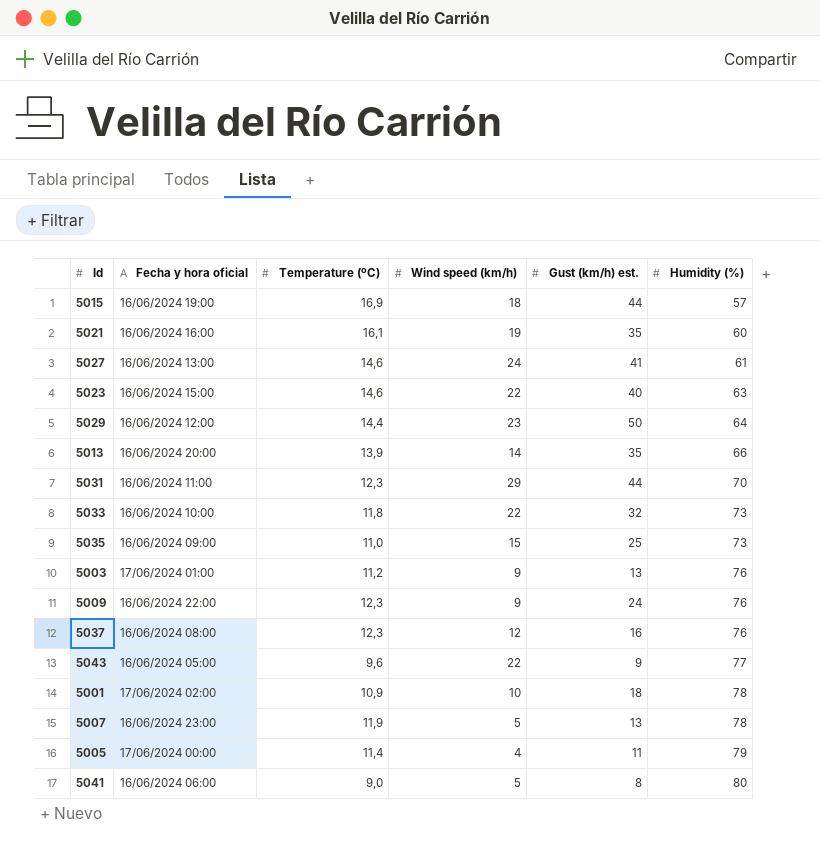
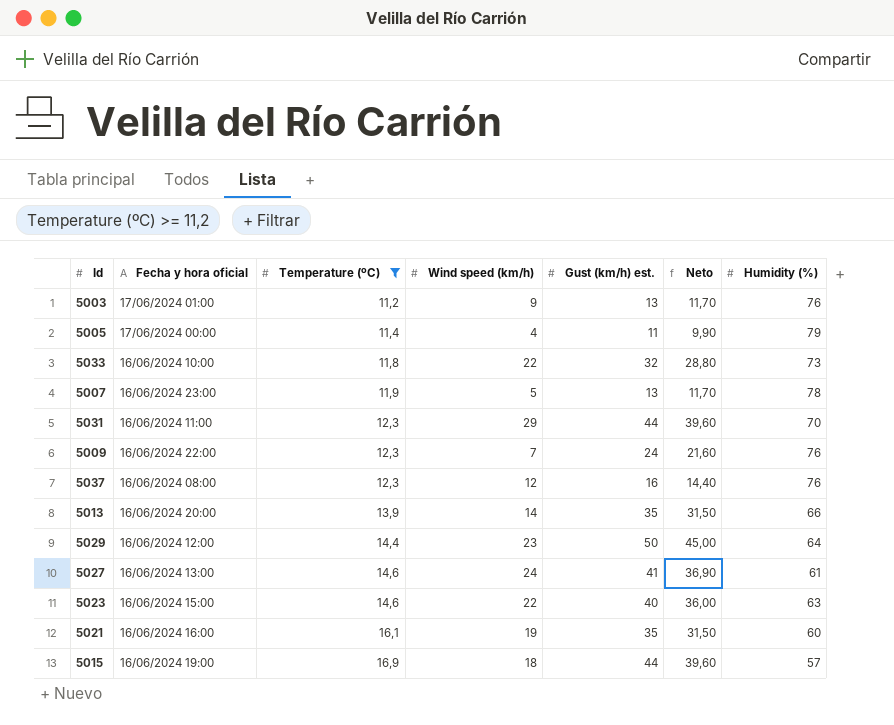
filter: none -> Temperature (ºC) >= 11,2
row order: Humidity (%) ascending -> Temperature (ºC) ascending
column Neto | formula: none -> [Gust (km/h) est.] * 0,9
5009 | Wind speed (km/h): 9 -> 7

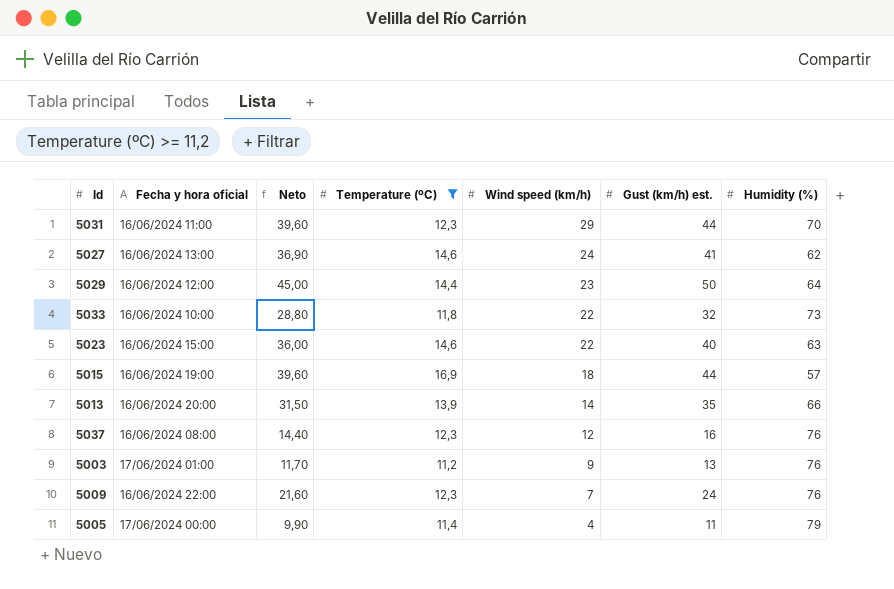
row order: Temperature (ºC) ascending -> Wind speed (km/h) descending
column Neto | position: 6 -> 3
row 5007: 16/06/2024 23:00 | 11,9 | 5 | 13 | 11,70 | 78 -> none
row 5021: 16/06/2024 16:00 | 16,1 | 19 | 35 | 31,50 | 60 -> none
5027 | Humidity (%): 61 -> 62

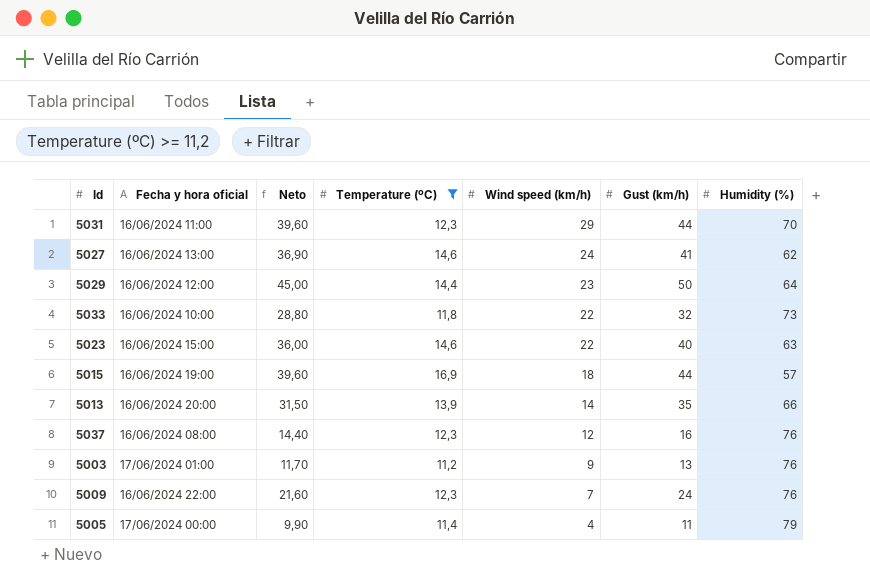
column name: Gust (km/h) est. -> Gust (km/h)

